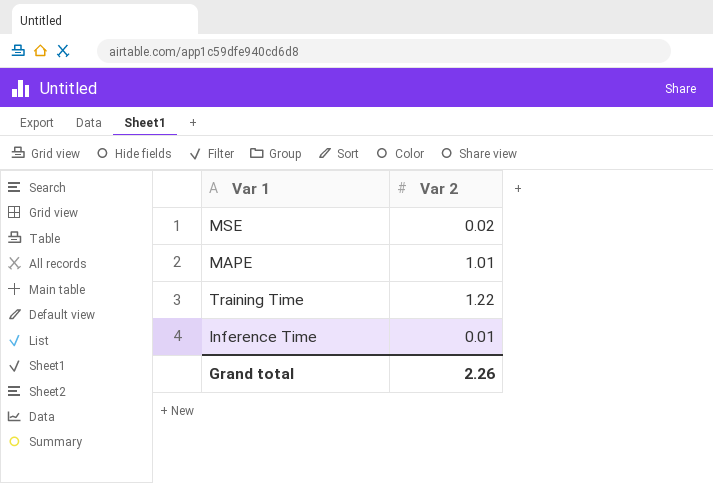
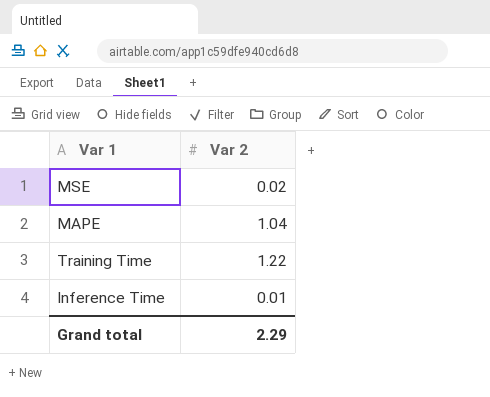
MAPE | Var 2: 1.01 -> 1.04
Grand total | Var 2: 2.26 -> 2.29

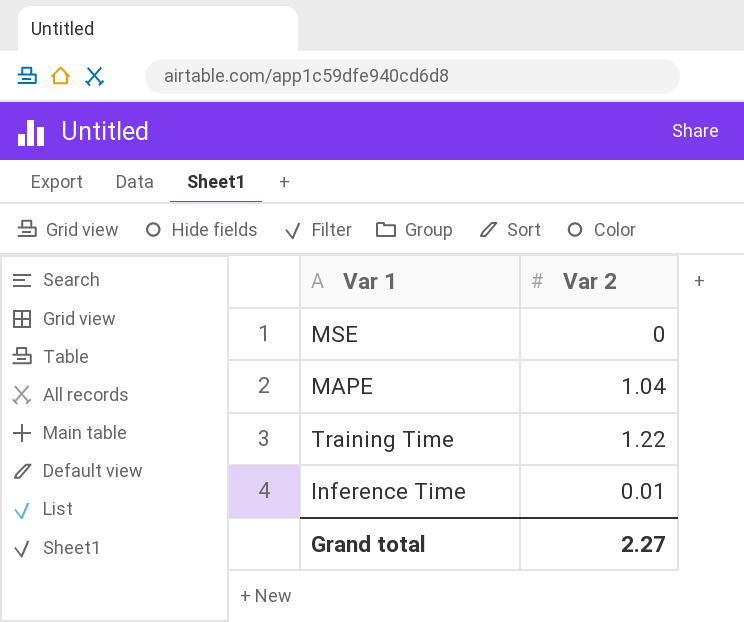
MSE | Var 2: 0.02 -> 0
Grand total | Var 2: 2.29 -> 2.27

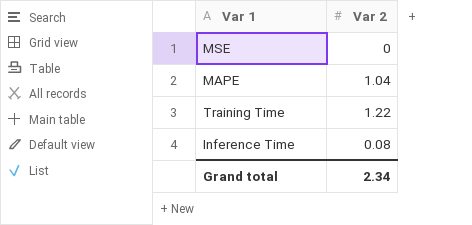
Inference Time | Var 2: 0.01 -> 0.08
Grand total | Var 2: 2.27 -> 2.34

